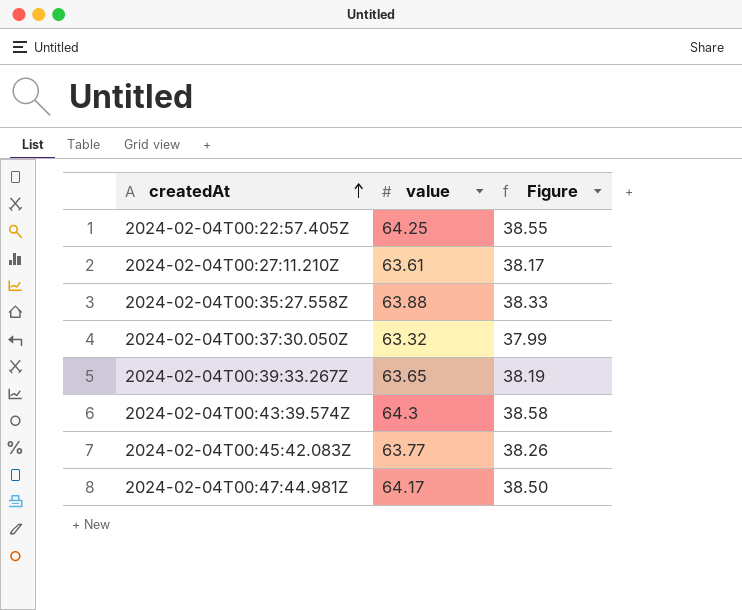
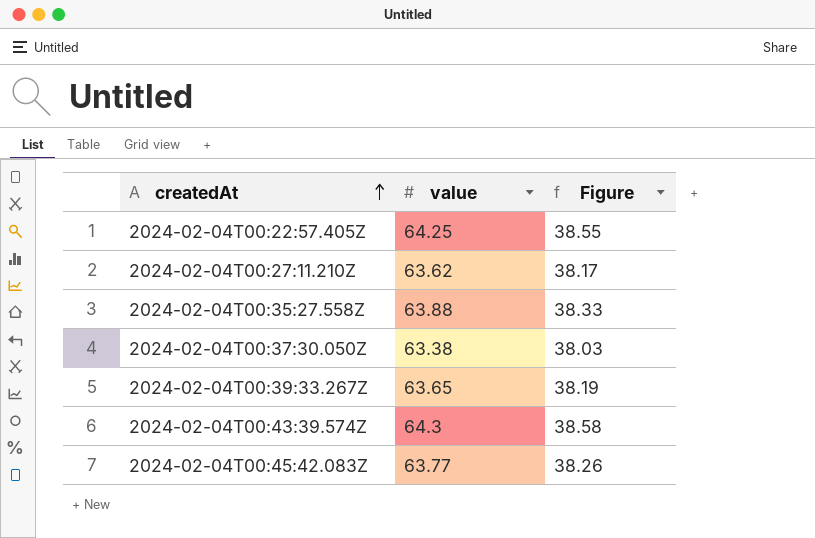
row 2024-02-04T00:47:44.981Z: 64.17 | 38.50 -> none
2024-02-04T00:27:11.210Z | value: 63.61 -> 63.62
2024-02-04T00:37:30.050Z | value: 63.32 -> 63.38
2024-02-04T00:37:30.050Z | Figure: 37.99 -> 38.03

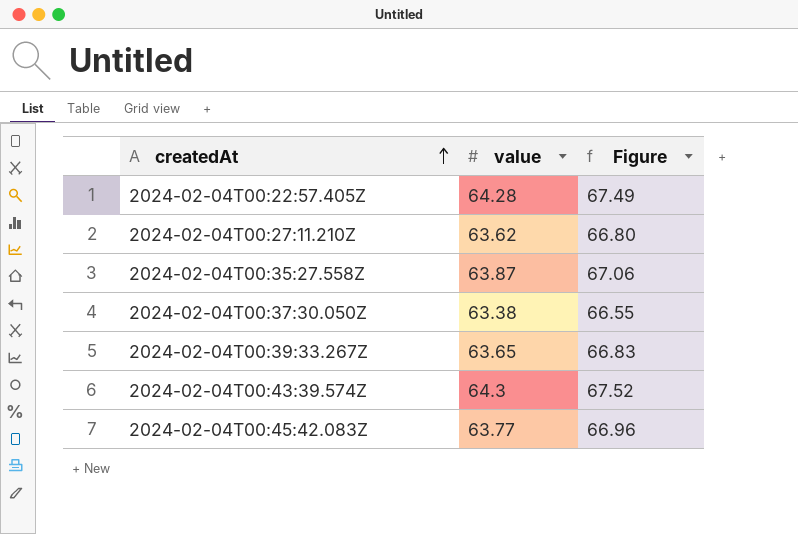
column Figure | formula: [value] * 0.6 -> [value] * 1.05
2024-02-04T00:22:57.405Z | value: 64.25 -> 64.28
2024-02-04T00:35:27.558Z | value: 63.88 -> 63.87

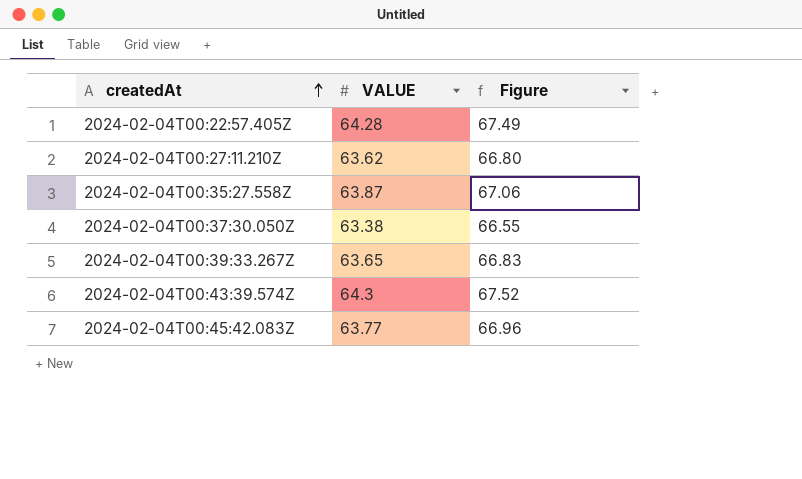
column name: value -> VALUE

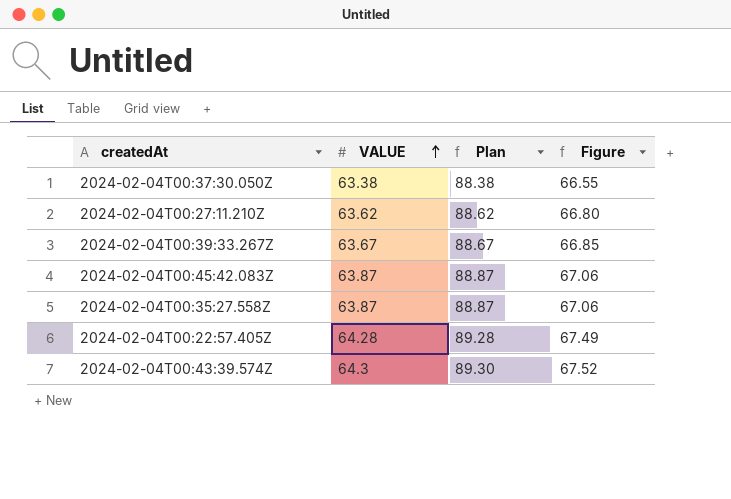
row order: createdAt ascending -> VALUE ascending
column Plan | formula: none -> [VALUE] + 25
2024-02-04T00:39:33.267Z | VALUE: 63.65 -> 63.67
2024-02-04T00:39:33.267Z | Figure: 66.83 -> 66.85
2024-02-04T00:45:42.083Z | VALUE: 63.77 -> 63.87
2024-02-04T00:45:42.083Z | Figure: 66.96 -> 67.06

